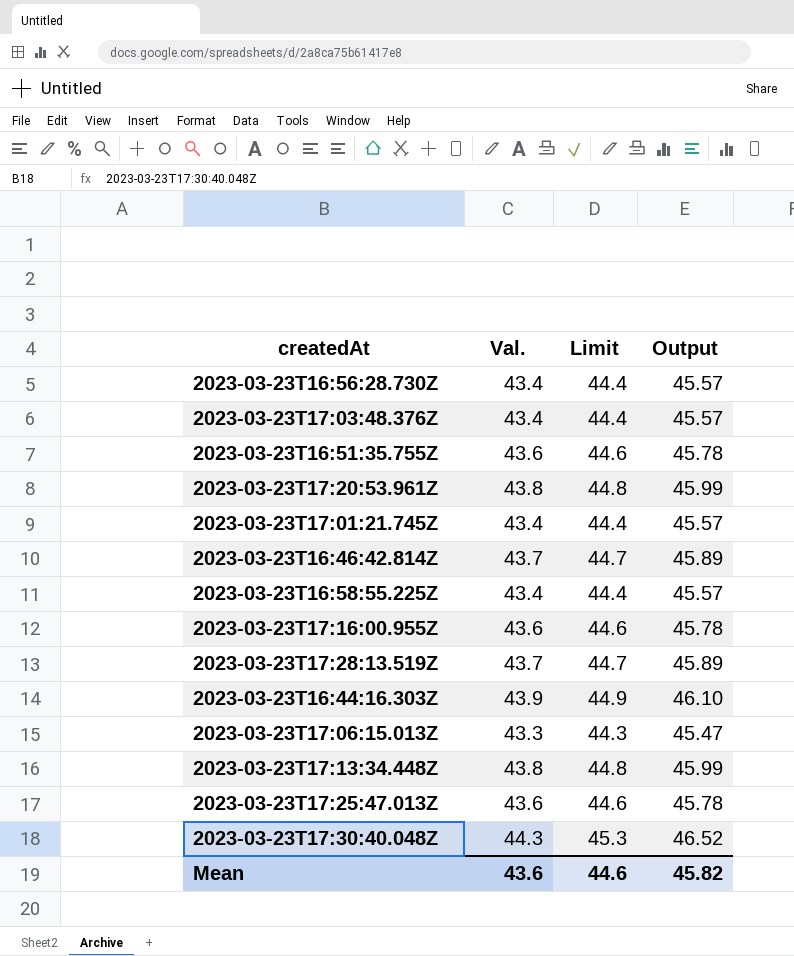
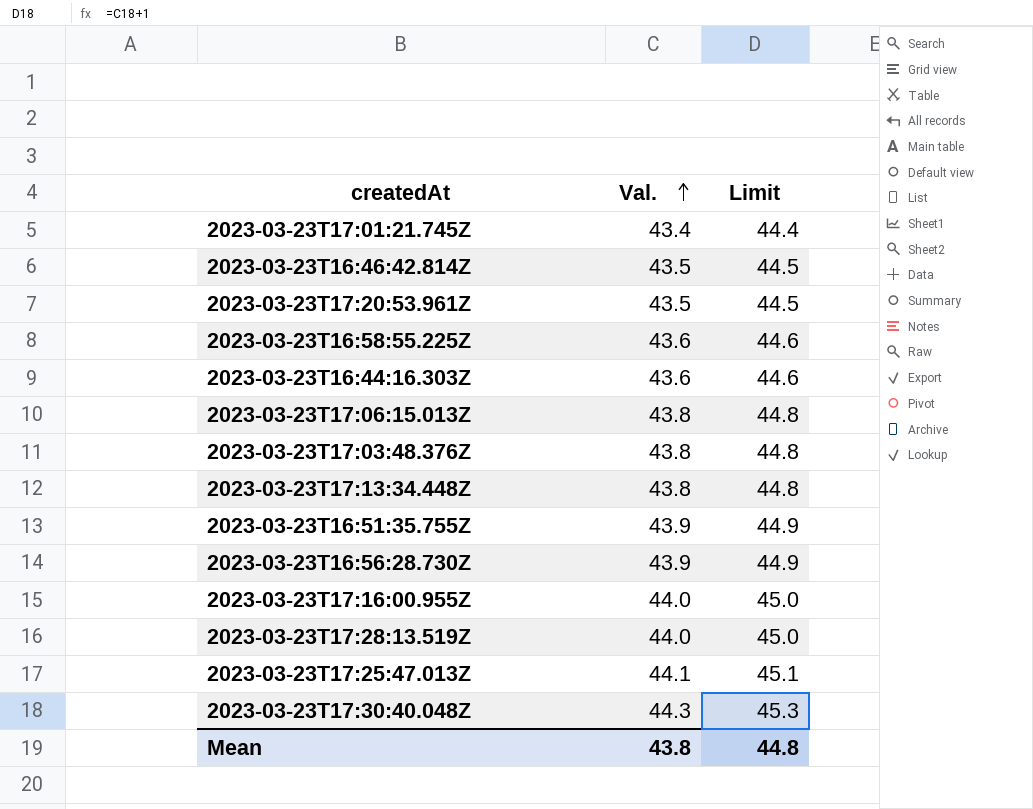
row order: none -> Val. ascending
column Output | formula: [Val.] * 1.05 -> none
2023-03-23T16:46:42.814Z | Val.: 43.7 -> 43.5
2023-03-23T16:46:42.814Z | Limit: 44.7 -> 44.5
2023-03-23T17:20:53.961Z | Val.: 43.8 -> 43.5
2023-03-23T17:20:53.961Z | Limit: 44.8 -> 44.5
2023-03-23T16:58:55.225Z | Val.: 43.4 -> 43.6
2023-03-23T16:58:55.225Z | Limit: 44.4 -> 44.6
2023-03-23T16:44:16.303Z | Val.: 43.9 -> 43.6
2023-03-23T16:44:16.303Z | Limit: 44.9 -> 44.6
2023-03-23T17:06:15.013Z | Val.: 43.3 -> 43.8
2023-03-23T17:06:15.013Z | Limit: 44.3 -> 44.8
2023-03-23T17:03:48.376Z | Val.: 43.4 -> 43.8
2023-03-23T17:03:48.376Z | Limit: 44.4 -> 44.8
2023-03-23T16:51:35.755Z | Val.: 43.6 -> 43.9
2023-03-23T16:51:35.755Z | Limit: 44.6 -> 44.9
2023-03-23T16:56:28.730Z | Val.: 43.4 -> 43.9
2023-03-23T16:56:28.730Z | Limit: 44.4 -> 44.9
2023-03-23T17:16:00.955Z | Val.: 43.6 -> 44.0
2023-03-23T17:16:00.955Z | Limit: 44.6 -> 45.0
2023-03-23T17:28:13.519Z | Val.: 43.7 -> 44.0
2023-03-23T17:28:13.519Z | Limit: 44.7 -> 45.0
2023-03-23T17:25:47.013Z | Val.: 43.6 -> 44.1
2023-03-23T17:25:47.013Z | Limit: 44.6 -> 45.1
Mean | Val.: 43.6 -> 43.8
Mean | Limit: 44.6 -> 44.8

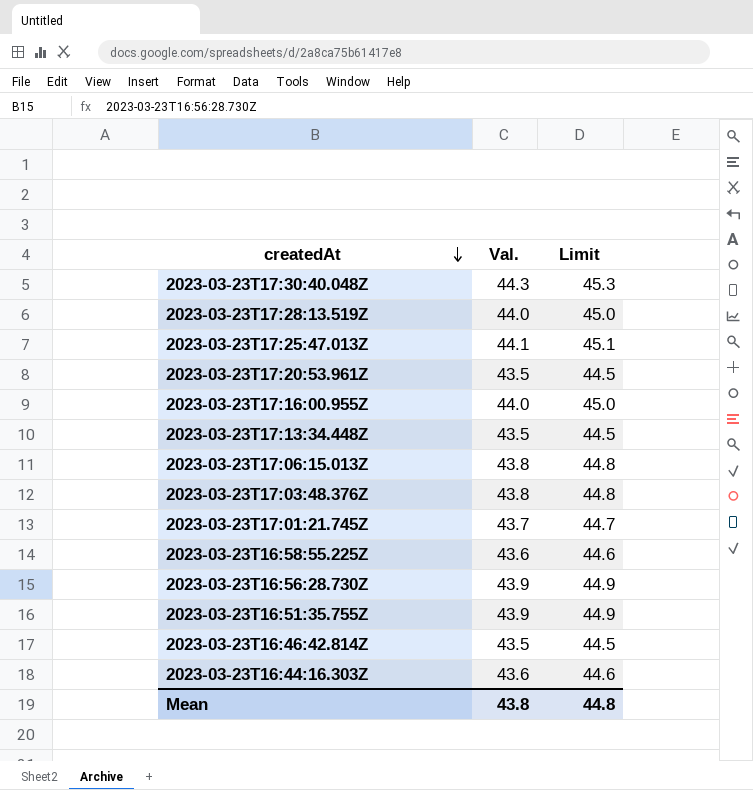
row order: Val. ascending -> createdAt descending
2023-03-23T17:13:34.448Z | Val.: 43.8 -> 43.5
2023-03-23T17:13:34.448Z | Limit: 44.8 -> 44.5
2023-03-23T17:01:21.745Z | Val.: 43.4 -> 43.7
2023-03-23T17:01:21.745Z | Limit: 44.4 -> 44.7

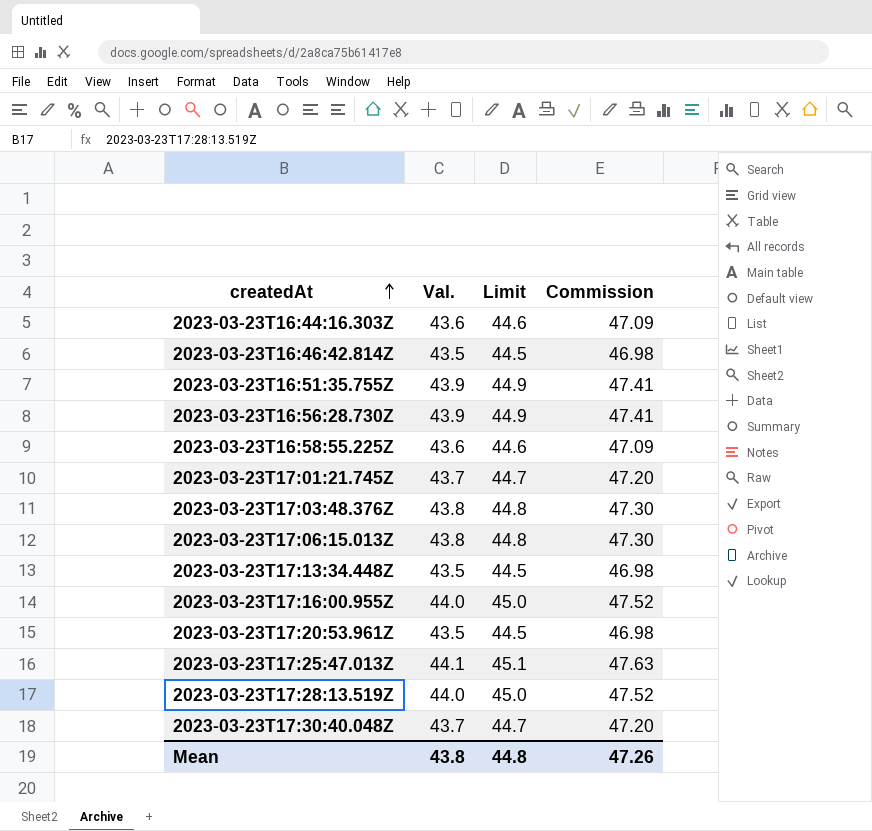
row order: createdAt descending -> createdAt ascending
column Commission | formula: none -> [Val.] * 1.08
2023-03-23T17:30:40.048Z | Val.: 44.3 -> 43.7
2023-03-23T17:30:40.048Z | Limit: 45.3 -> 44.7

